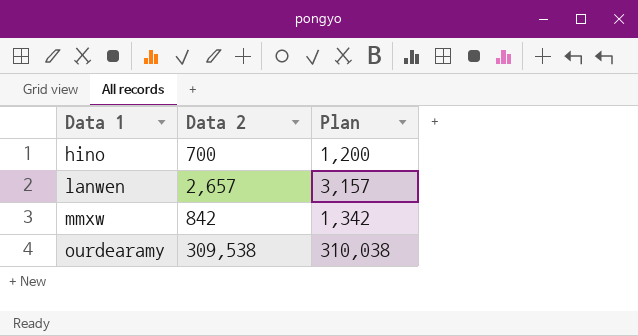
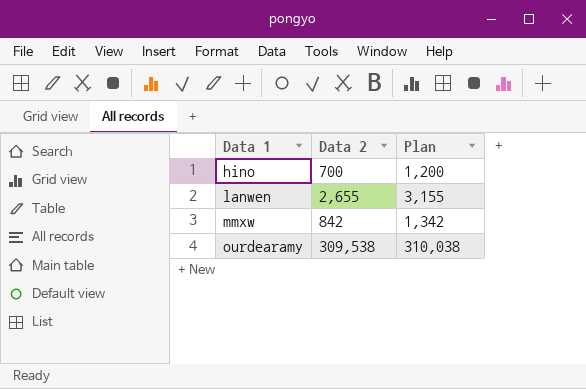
lanwen | Data 2: 2,657 -> 2,655
lanwen | Plan: 3,157 -> 3,155

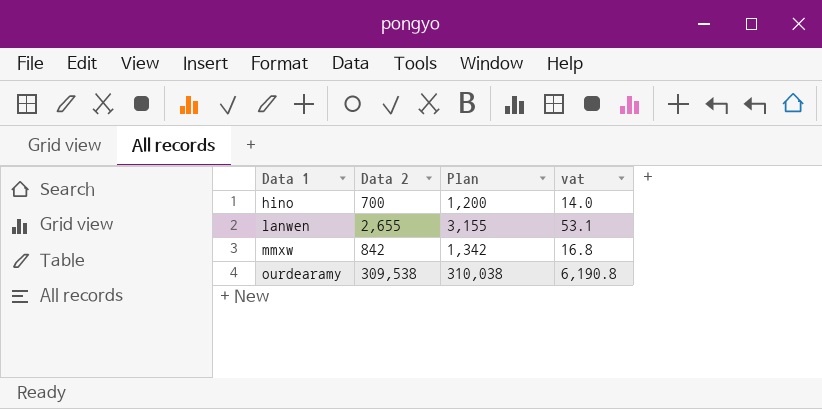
column vat | formula: none -> [Data 2] * 0.02

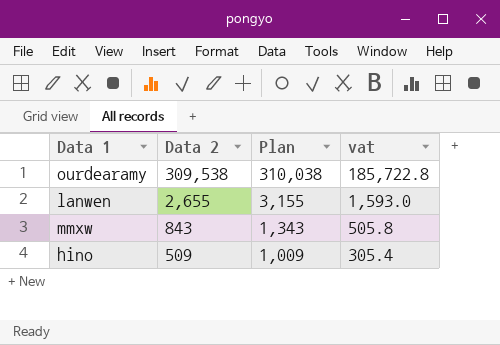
row order: Data 1 ascending -> Data 2 descending
column vat | formula: [Data 2] * 0.02 -> [Data 2] * 0.6
mmxw | Data 2: 842 -> 843
mmxw | Plan: 1,342 -> 1,343
hino | Data 2: 700 -> 509
hino | Plan: 1,200 -> 1,009

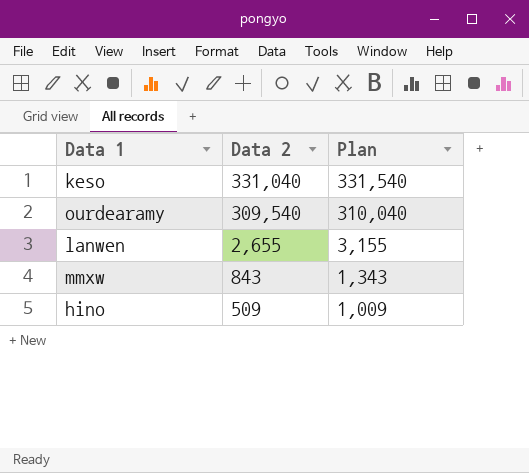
column vat | formula: [Data 2] * 0.6 -> none
row keso: none -> 331,040 | 331,540
ourdearamy | Data 2: 309,538 -> 309,540
ourdearamy | Plan: 310,038 -> 310,040

